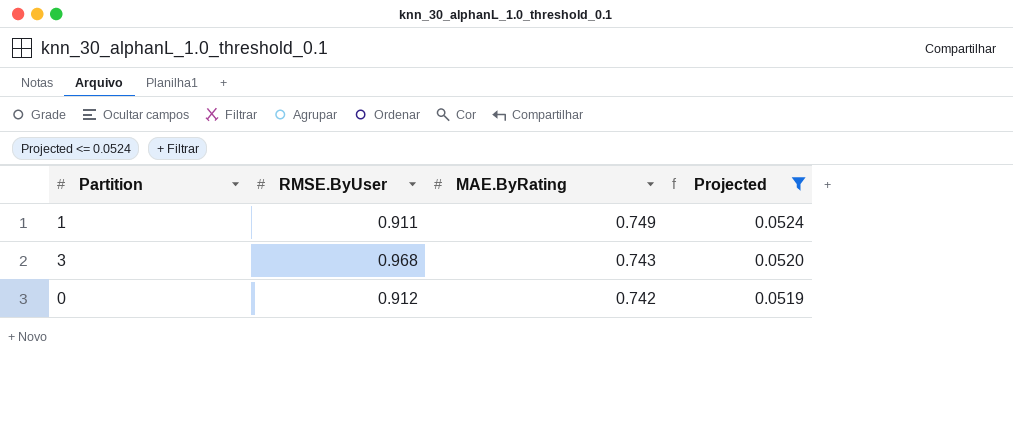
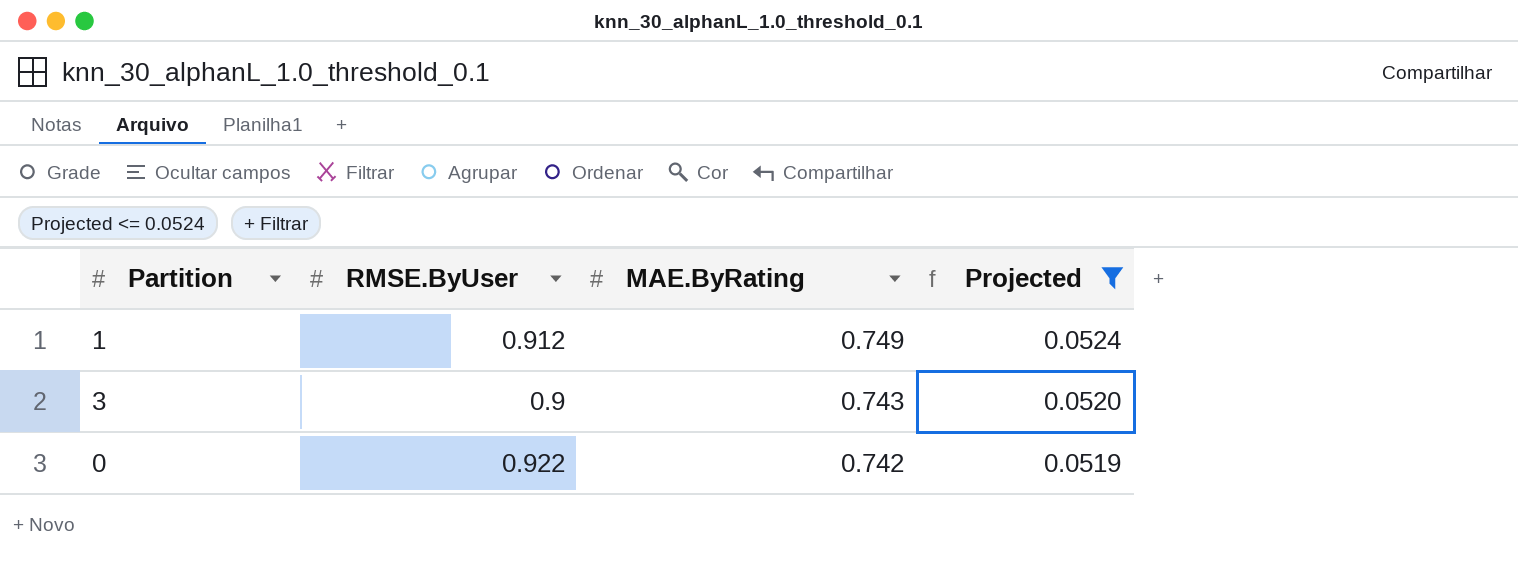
1 | RMSE.ByUser: 0.911 -> 0.912
3 | RMSE.ByUser: 0.968 -> 0.9
0 | RMSE.ByUser: 0.912 -> 0.922

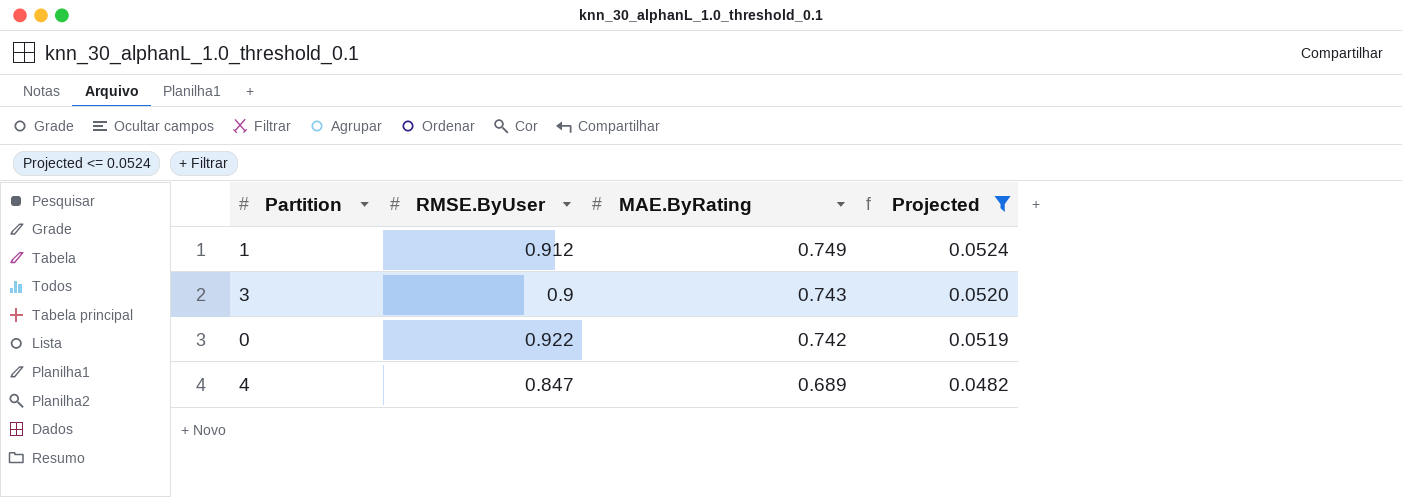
row 4: none -> 0.847 | 0.689 | 0.0482

